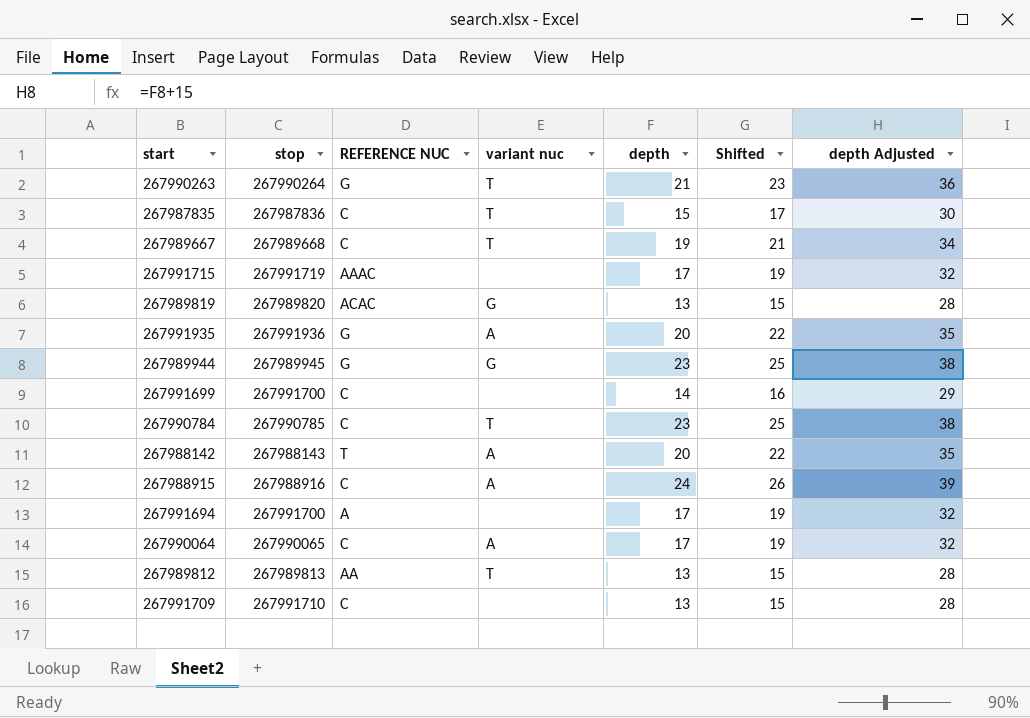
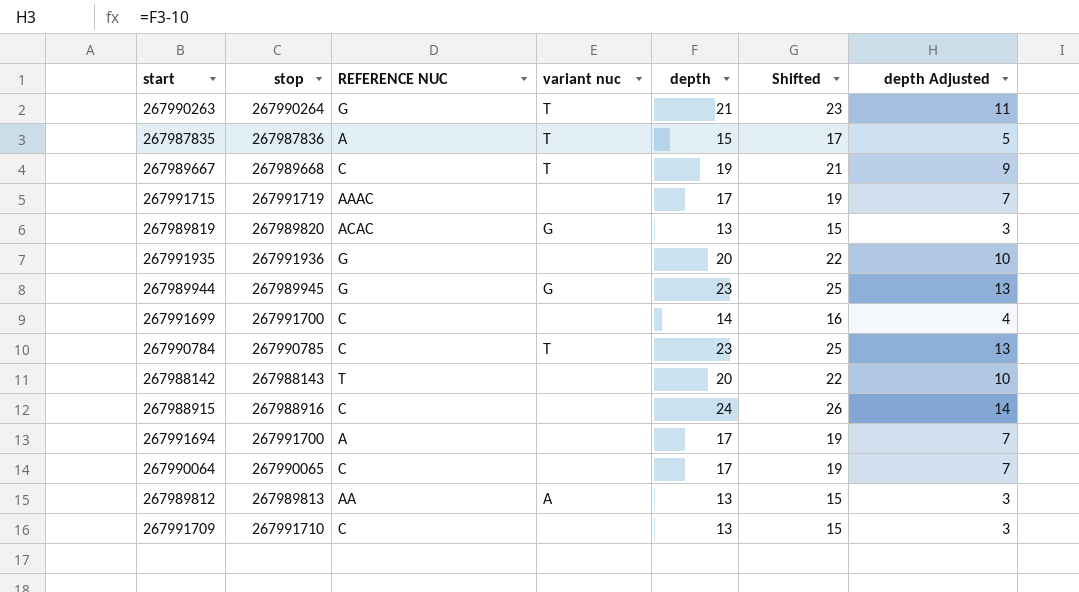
column depth Adjusted | formula: [depth] + 15 -> [depth] - 10
267987835 | REFERENCE NUC: C -> A
267991935 | variant nuc: A -> none
267988142 | variant nuc: A -> none
267988915 | variant nuc: A -> none
267990064 | variant nuc: A -> none
267989812 | variant nuc: T -> A

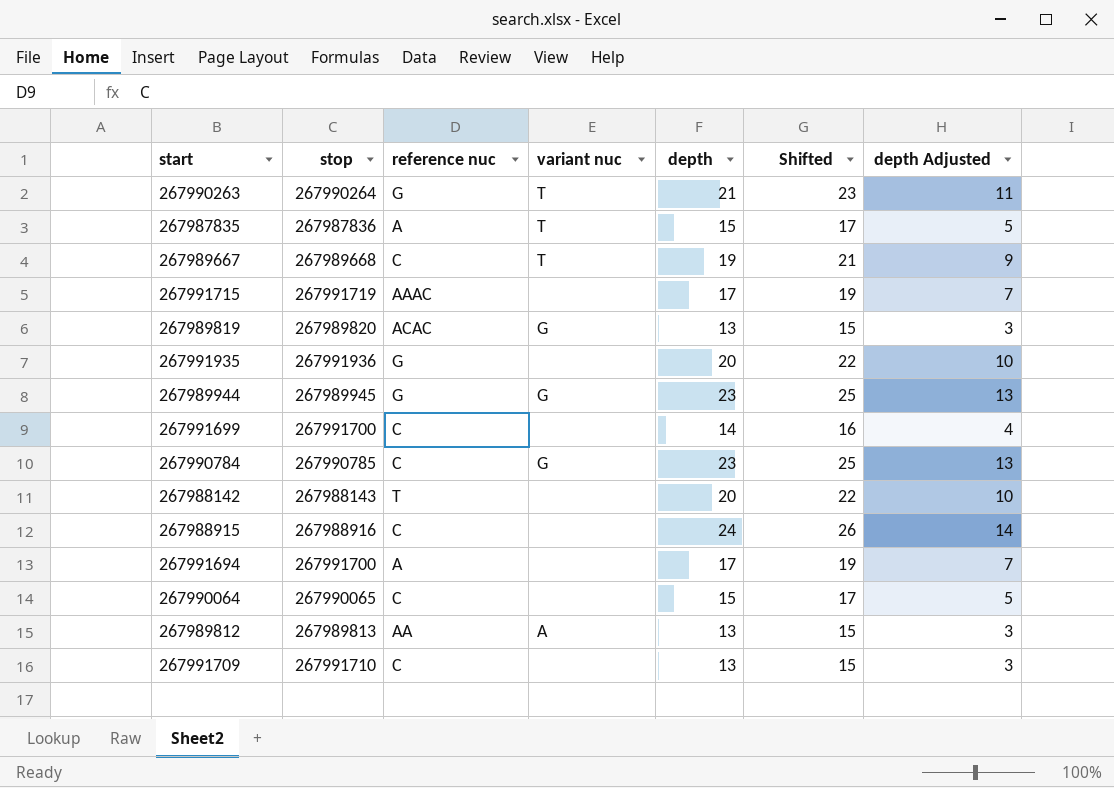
column name: REFERENCE NUC -> reference nuc
267990784 | variant nuc: T -> G
267990064 | depth: 17 -> 15
267990064 | Shifted: 19 -> 17
267990064 | depth Adjusted: 7 -> 5

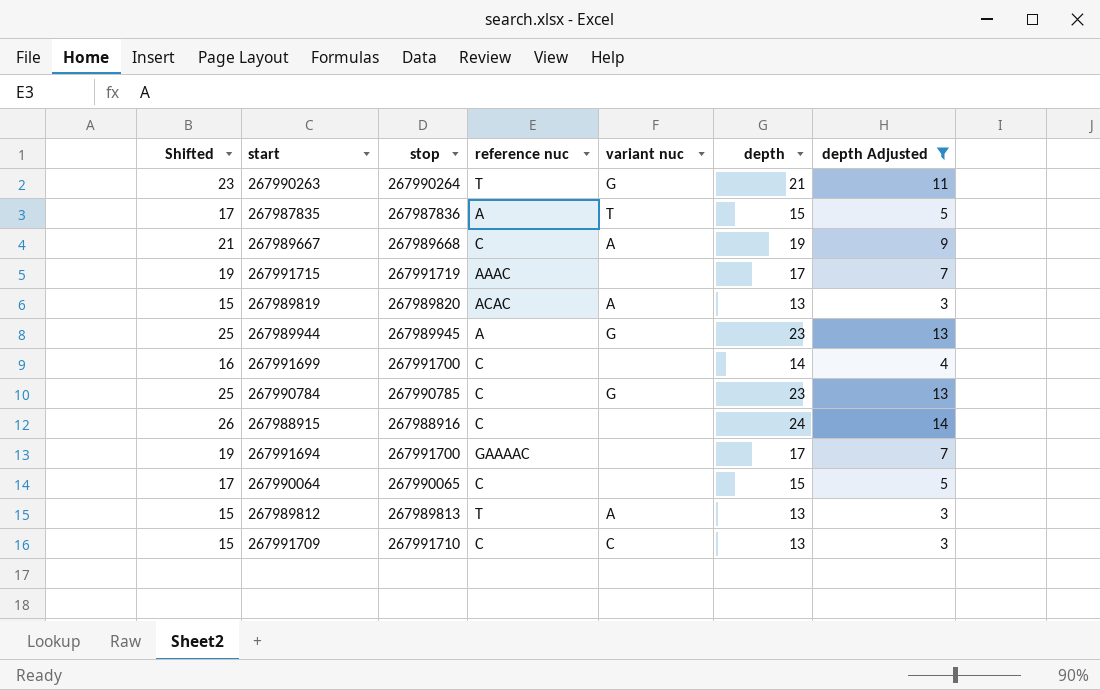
filter: none -> depth Adjusted != 10
column Shifted | position: 6 -> 1
267990263 | reference nuc: G -> T
267990263 | variant nuc: T -> G
267989667 | variant nuc: T -> A
267989819 | variant nuc: G -> A
267989944 | reference nuc: G -> A
267991694 | reference nuc: A -> GAAAAC
267989812 | reference nuc: AA -> T
267991709 | variant nuc: none -> C

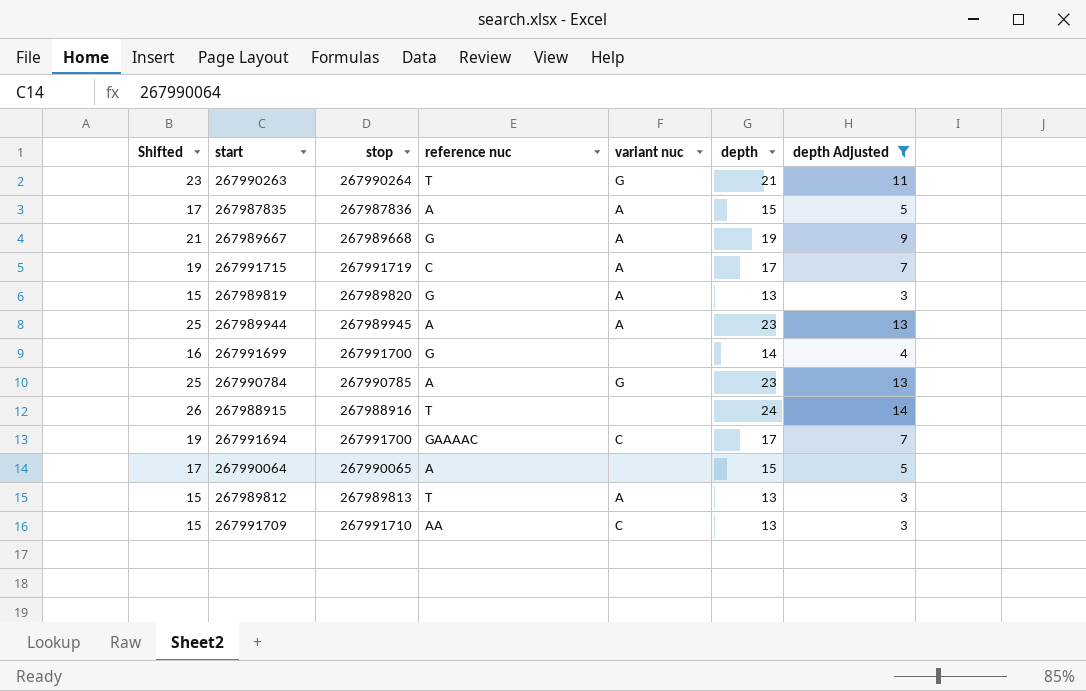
267987835 | variant nuc: T -> A
267989667 | reference nuc: C -> G
267991715 | reference nuc: AAAC -> C
267991715 | variant nuc: none -> A
267989819 | reference nuc: ACAC -> G
267989944 | variant nuc: G -> A
267991699 | reference nuc: C -> G
267990784 | reference nuc: C -> A
267988915 | reference nuc: C -> T
267991694 | variant nuc: none -> C
267990064 | reference nuc: C -> A
267991709 | reference nuc: C -> AA

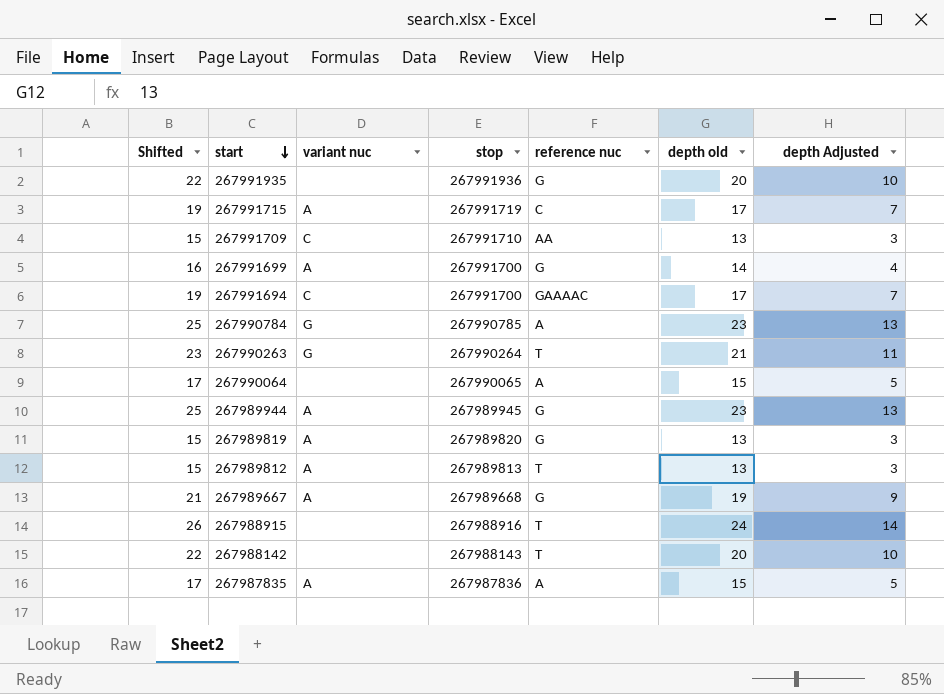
filter: depth Adjusted != 10 -> none
row order: none -> start descending
column variant nuc | position: 5 -> 3
column name: depth -> depth old
267991699 | variant nuc: none -> A
267989944 | reference nuc: A -> G

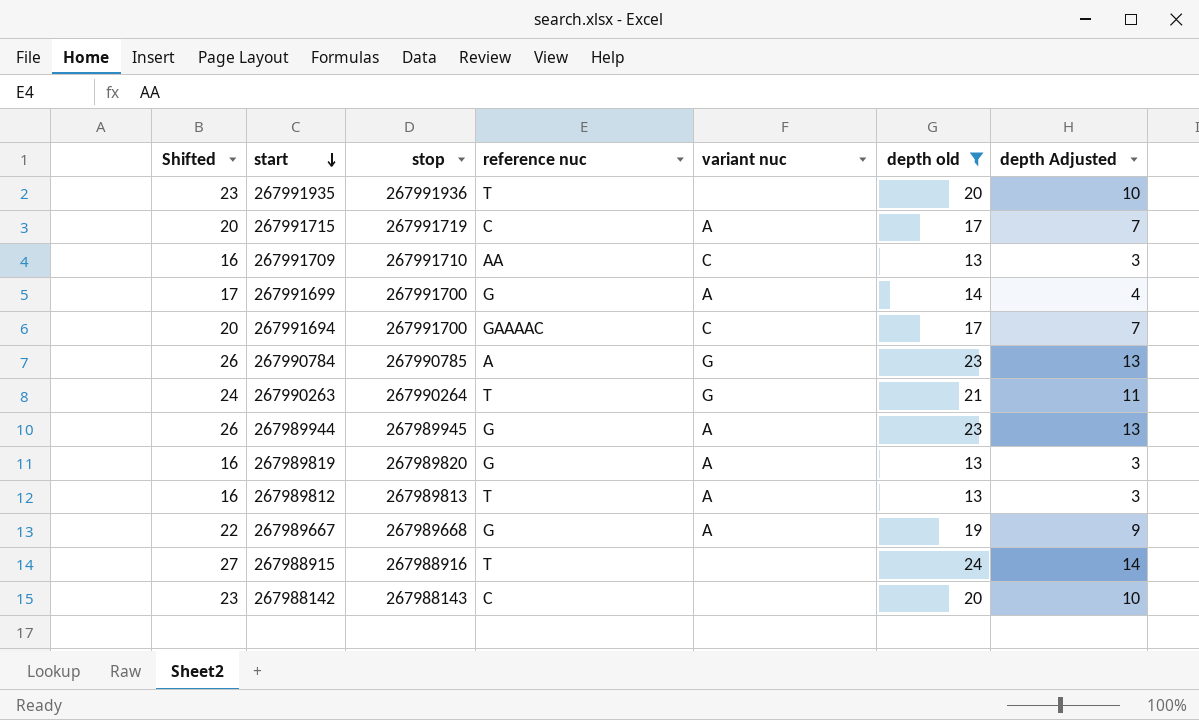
filter: none -> depth old != 15
column Shifted | formula: [depth old] + 2 -> [depth old] + 3
column variant nuc | position: 3 -> 5
267991935 | reference nuc: G -> T
267988142 | reference nuc: T -> C

